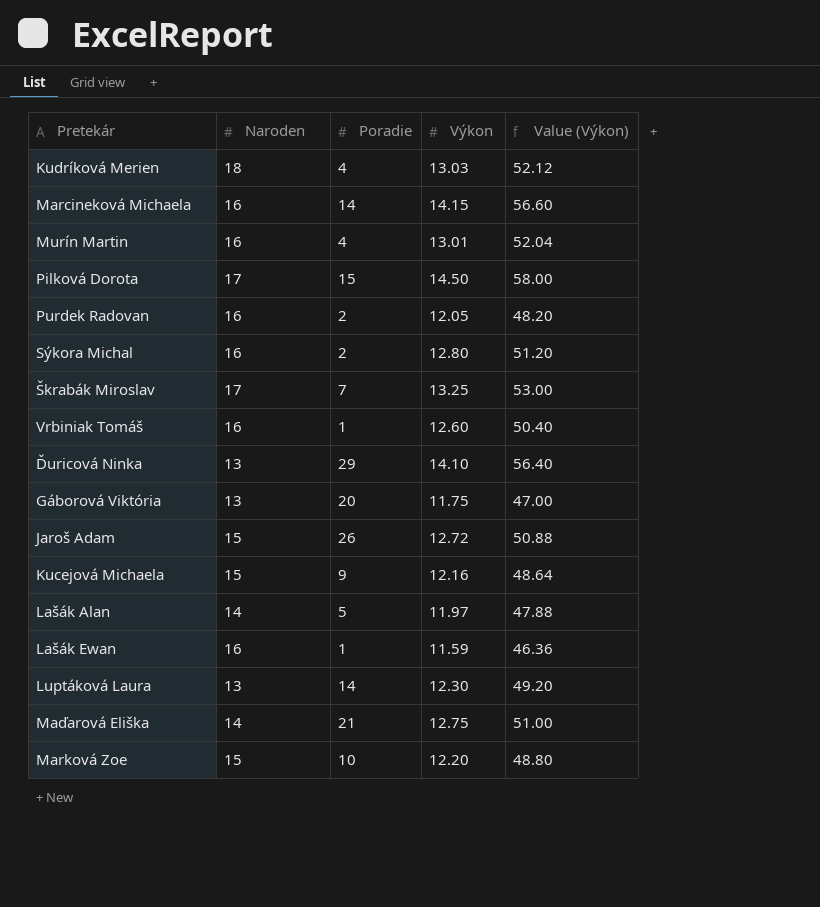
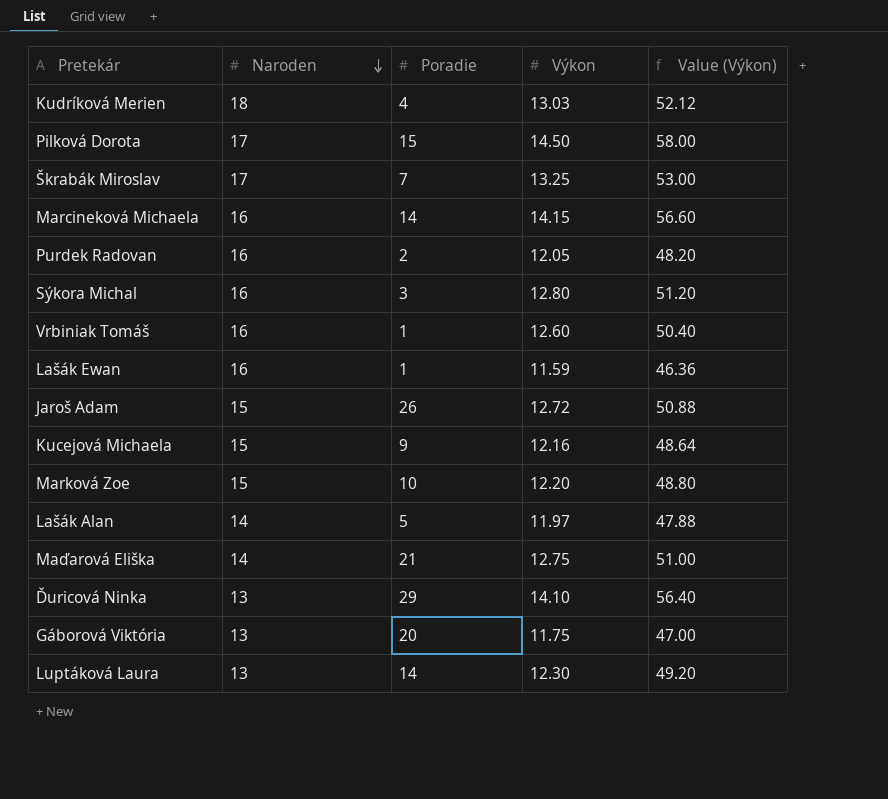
row order: none -> Naroden descending
row Murín Martin: 16 | 4 | 13.01 | 52.04 -> none
Sýkora Michal | Poradie: 2 -> 3

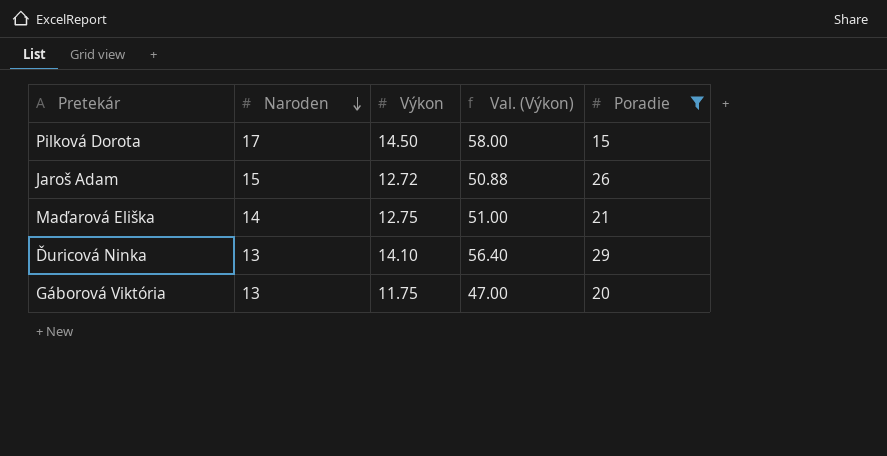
filter: none -> Poradie >= 15
column name: Value (Výkon) -> Val. (Výkon)
column Poradie | position: 3 -> 5

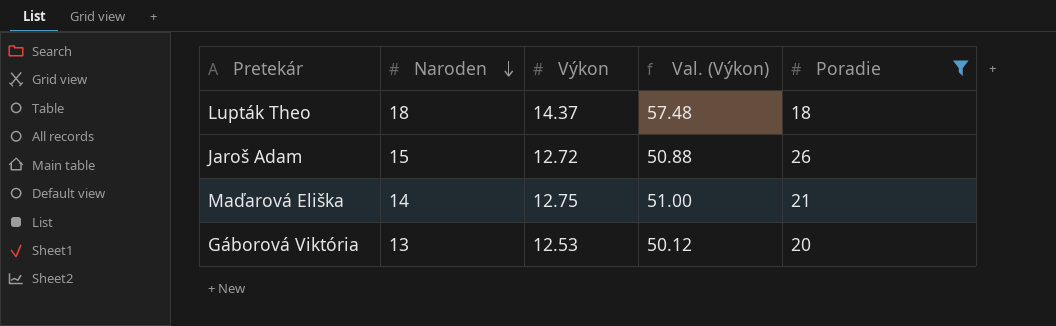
row Pilková Dorota: 17 | 14.50 | 58.00 | 15 -> none
row Ďuricová Ninka: 13 | 14.10 | 56.40 | 29 -> none
row Lupták Theo: none -> 18 | 14.37 | 57.48 | 18
Gáborová Viktória | Výkon: 11.75 -> 12.53
Gáborová Viktória | Val. (Výkon): 47.00 -> 50.12

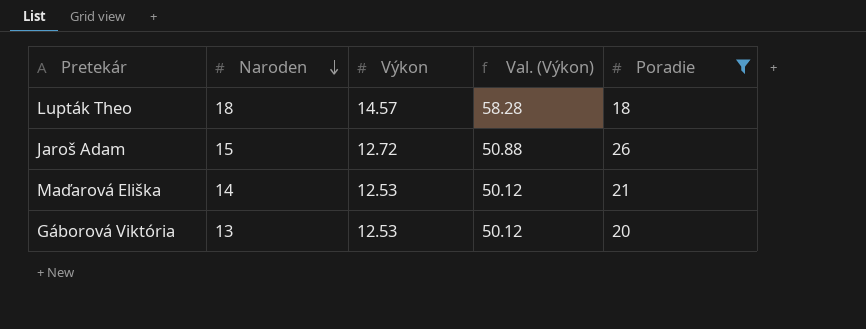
Lupták Theo | Výkon: 14.37 -> 14.57
Lupták Theo | Val. (Výkon): 57.48 -> 58.28
Maďarová Eliška | Výkon: 12.75 -> 12.53
Maďarová Eliška | Val. (Výkon): 51.00 -> 50.12

